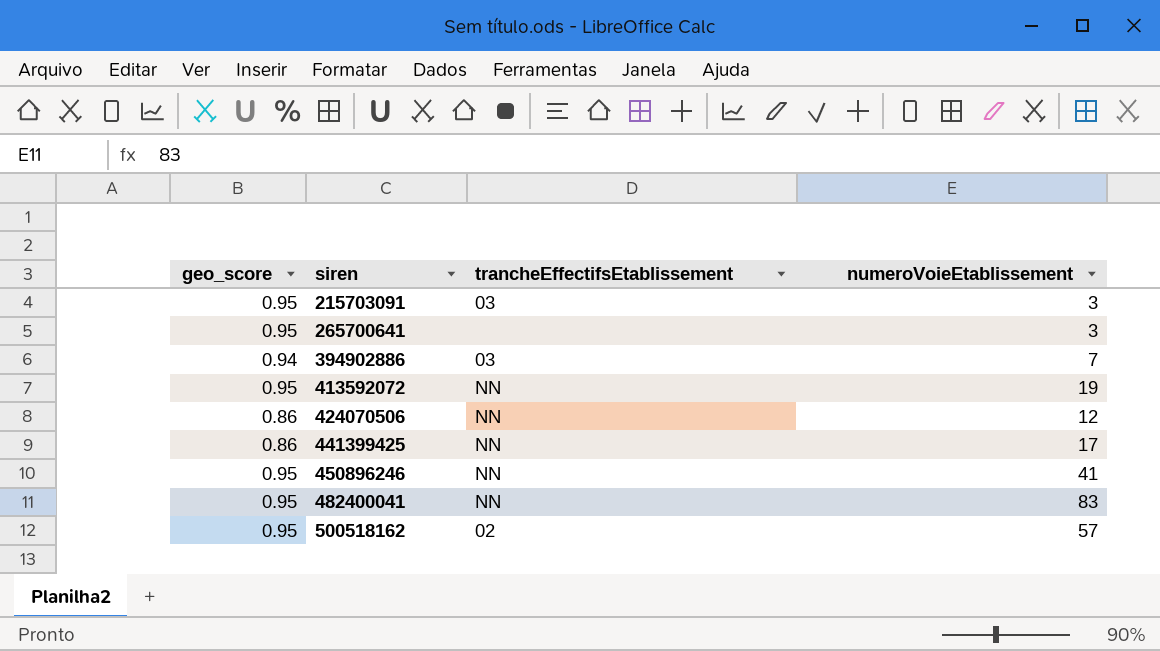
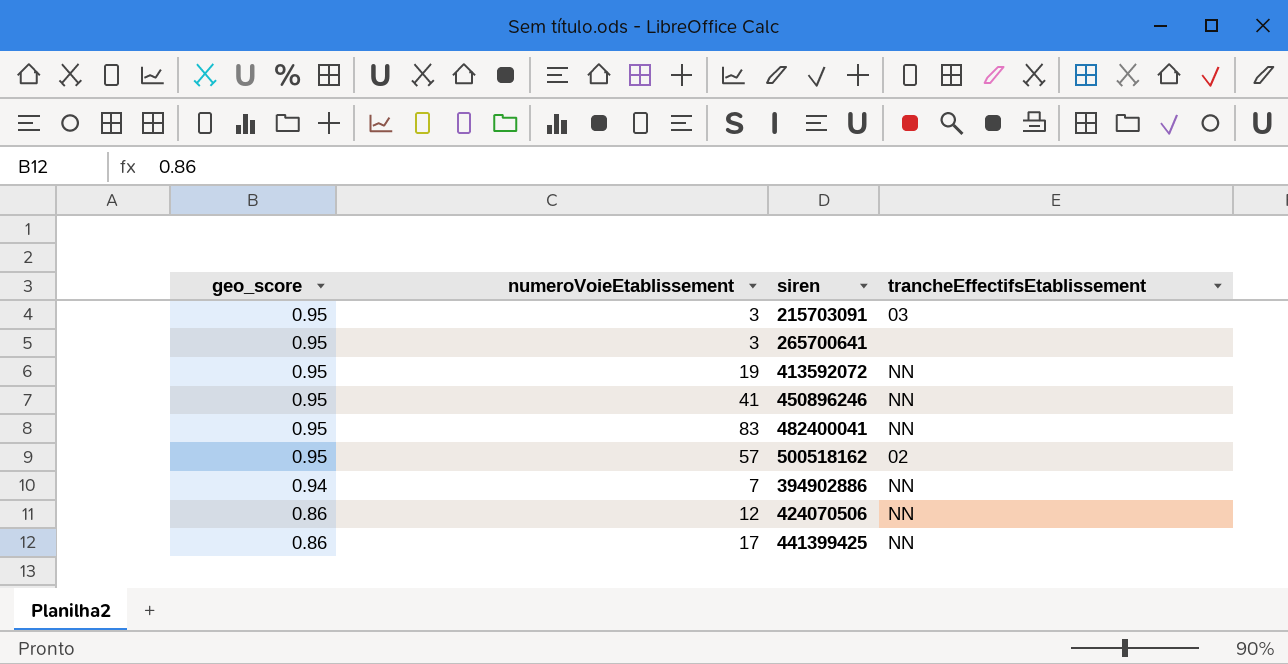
row order: siren ascending -> geo_score descending
column numeroVoieEtablissement | position: 4 -> 2
394902886 | trancheEffectifsEtablissement: 03 -> NN

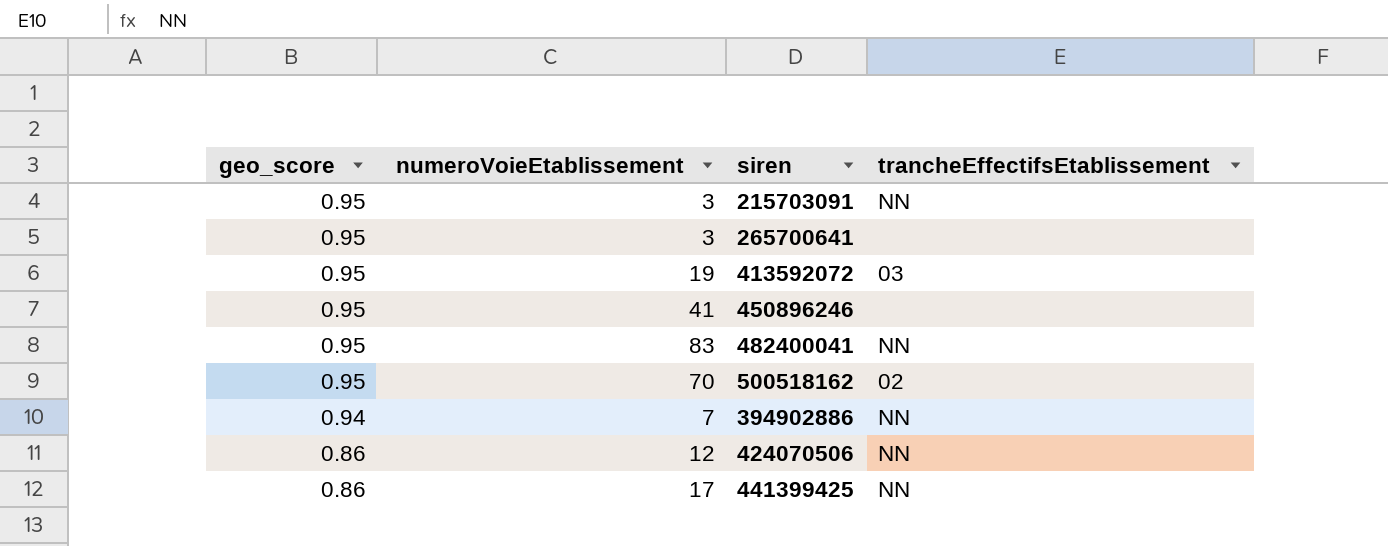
215703091 | trancheEffectifsEtablissement: 03 -> NN
413592072 | trancheEffectifsEtablissement: NN -> 03
450896246 | trancheEffectifsEtablissement: NN -> none
500518162 | numeroVoieEtablissement: 57 -> 70

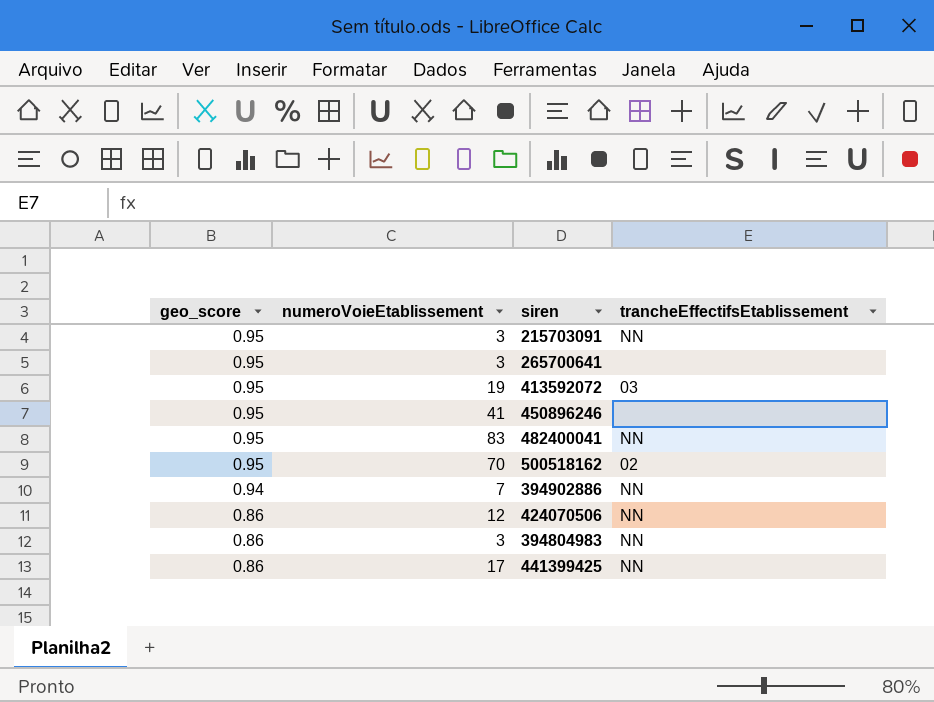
row 394804983: none -> 0.86 | 3 | NN

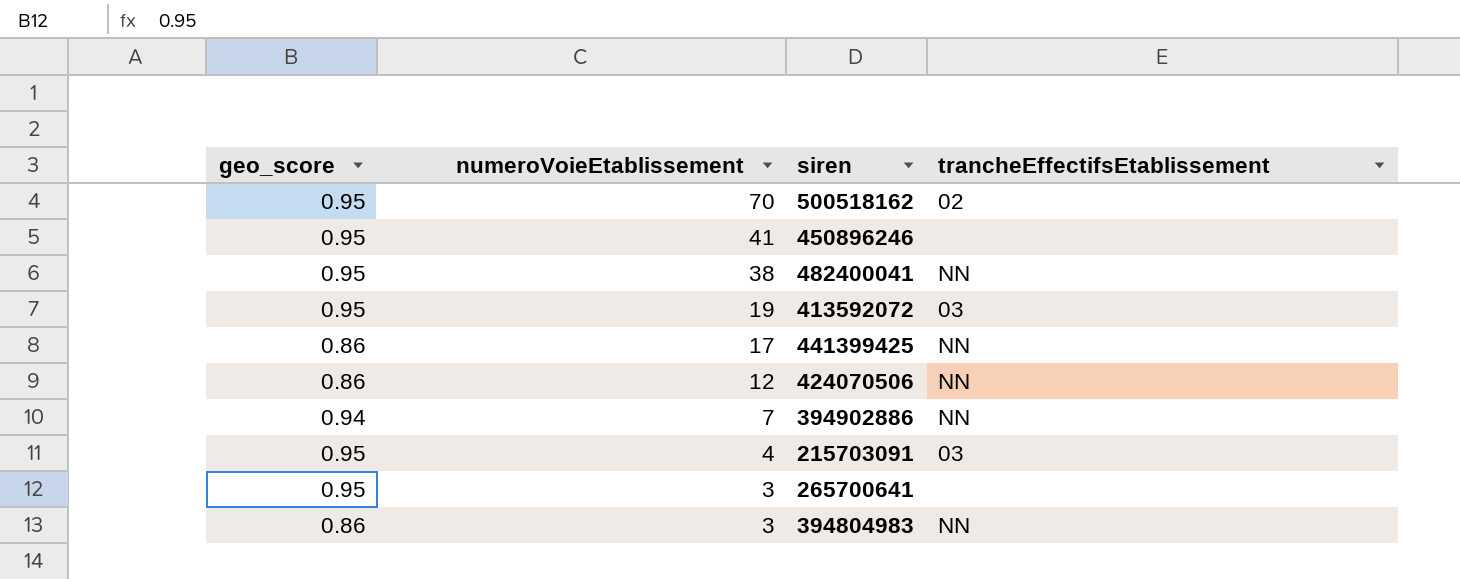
row order: geo_score descending -> numeroVoieEtablissement descending
482400041 | numeroVoieEtablissement: 83 -> 38
215703091 | numeroVoieEtablissement: 3 -> 4
215703091 | trancheEffectifsEtablissement: NN -> 03

